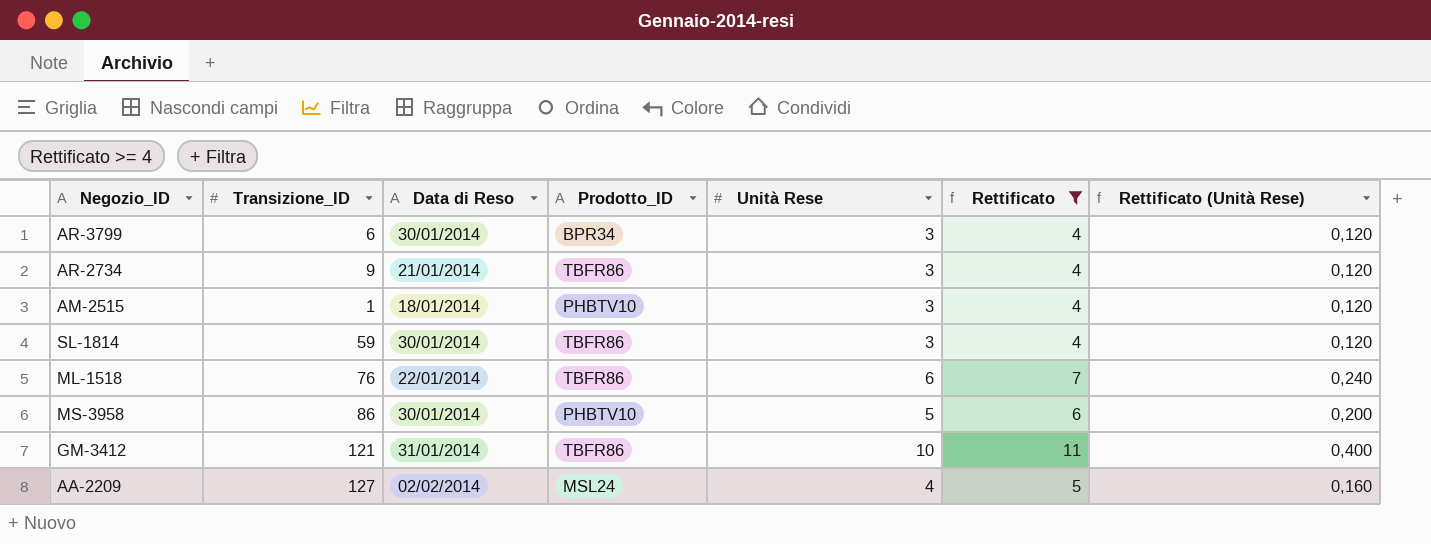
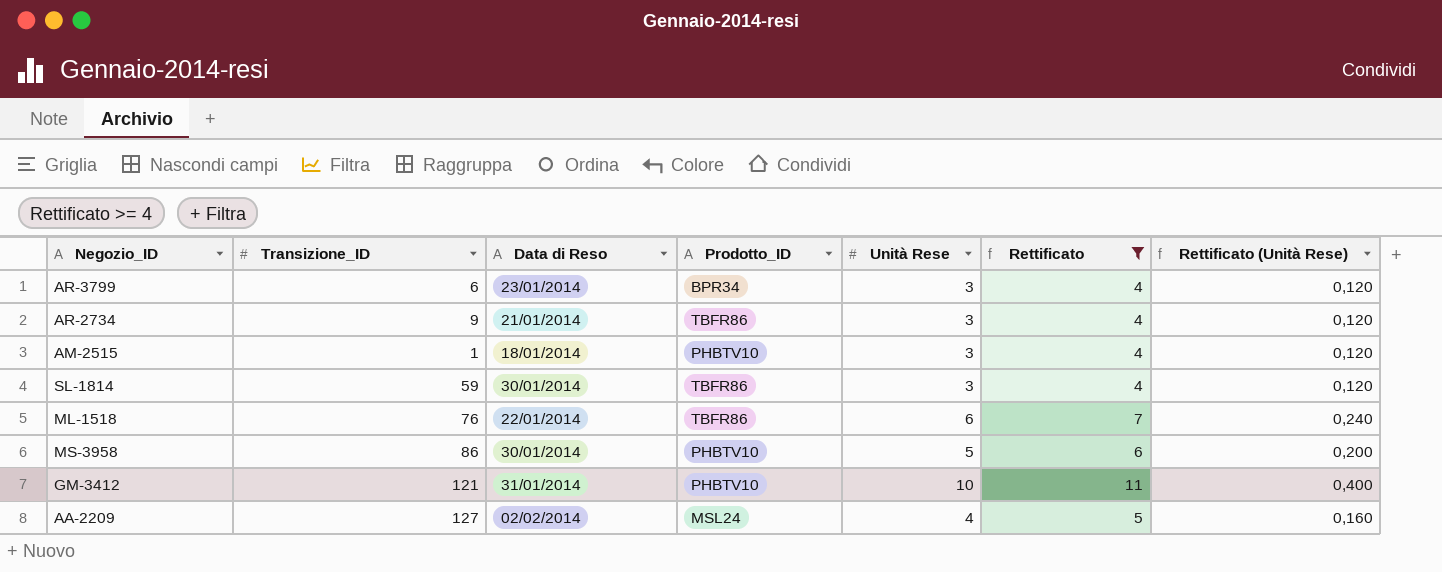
AR-3799 | Data di Reso: 30/01/2014 -> 23/01/2014
GM-3412 | Prodotto_ID: TBFR86 -> PHBTV10

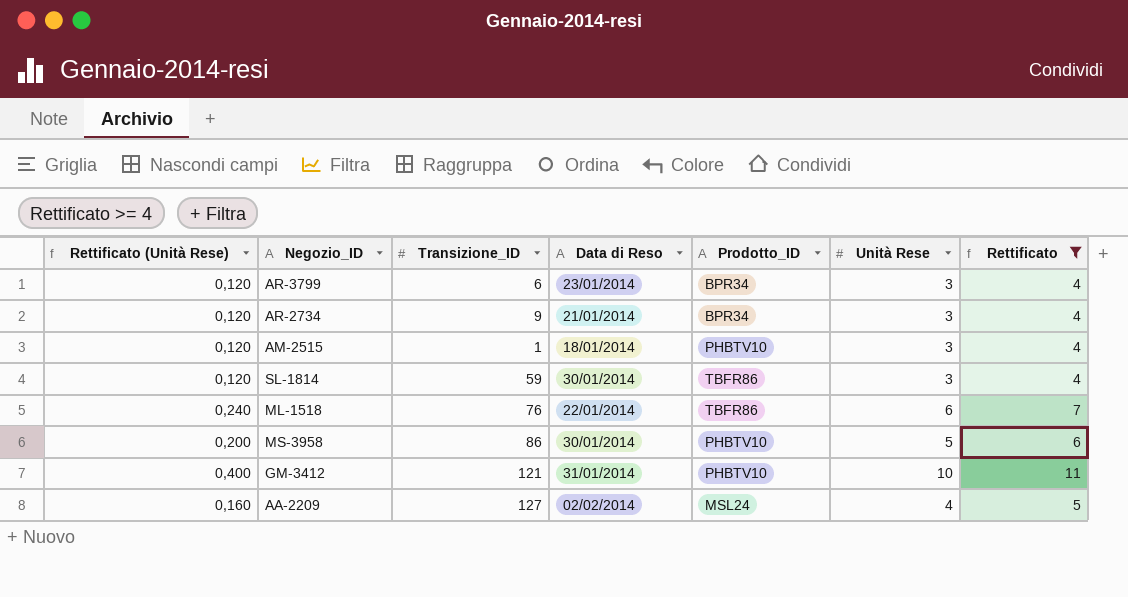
column Rettificato (Unità Rese) | position: 7 -> 1
AR-2734 | Prodotto_ID: TBFR86 -> BPR34

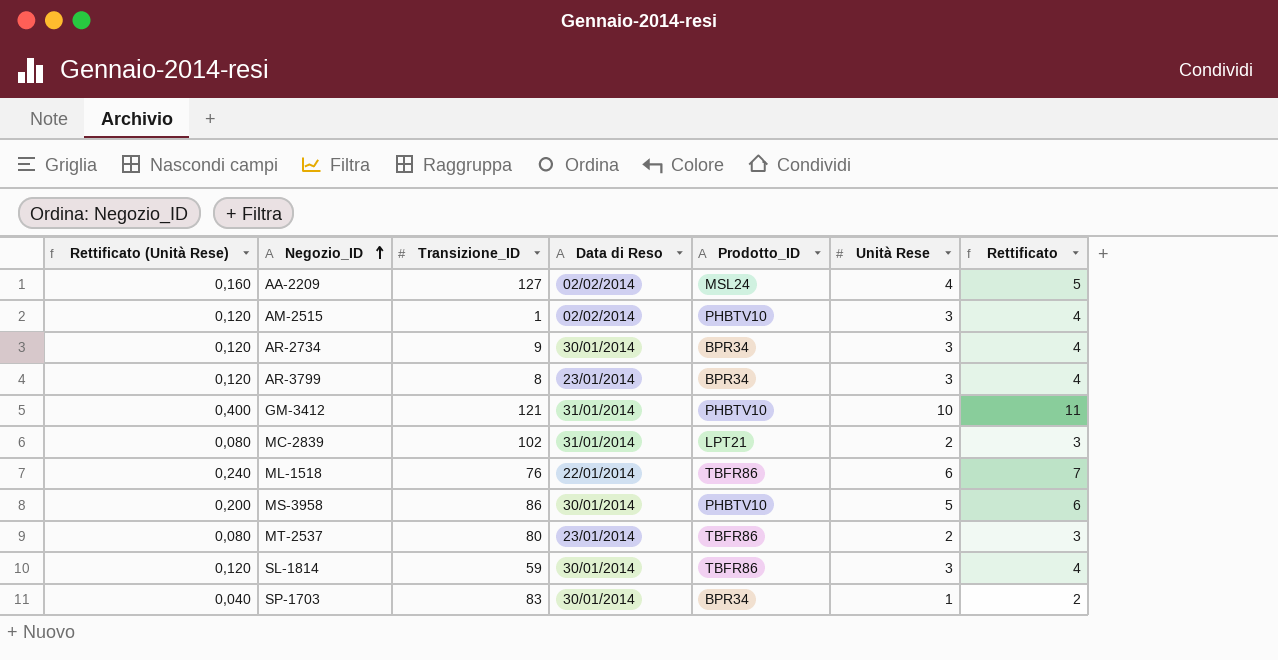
filter: Rettificato >= 4 -> none
row order: none -> Negozio_ID ascending
AM-2515 | Data di Reso: 18/01/2014 -> 02/02/2014
AR-2734 | Data di Reso: 21/01/2014 -> 30/01/2014
AR-3799 | Transizione_ID: 6 -> 8

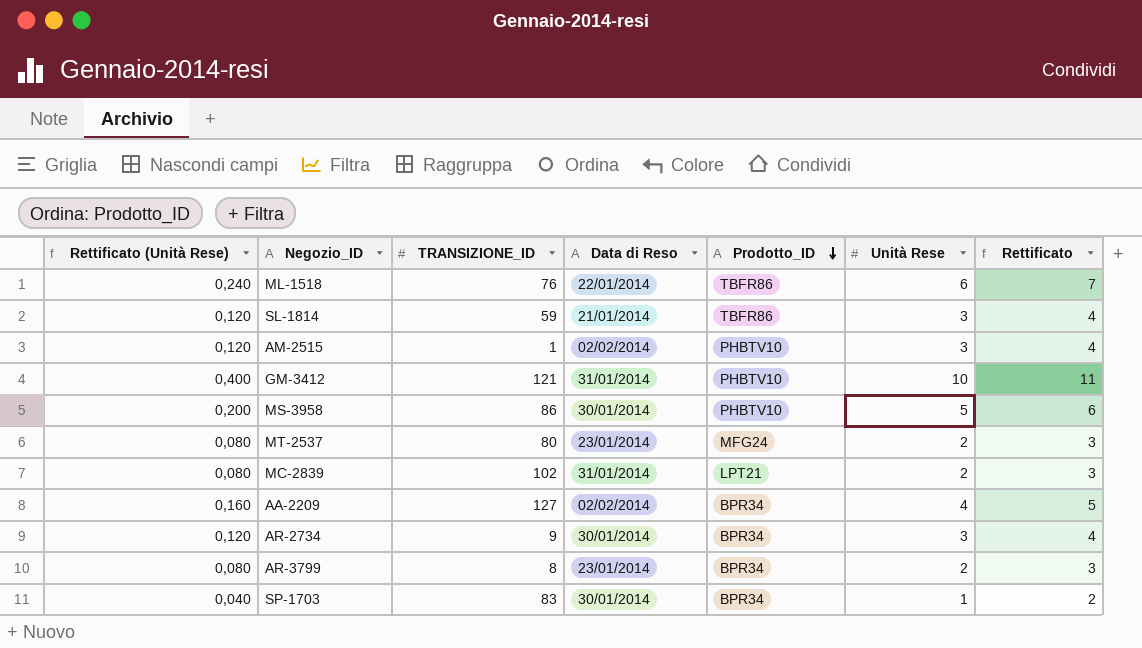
row order: Negozio_ID ascending -> Prodotto_ID descending
column name: Transizione_ID -> TRANSIZIONE_ID
SL-1814 | Data di Reso: 30/01/2014 -> 21/01/2014
MT-2537 | Prodotto_ID: TBFR86 -> MFG24
AA-2209 | Prodotto_ID: MSL24 -> BPR34
AR-3799 | Rettificato (Unità Rese): 0,120 -> 0,080
AR-3799 | Unità Rese: 3 -> 2
AR-3799 | Rettificato: 4 -> 3

